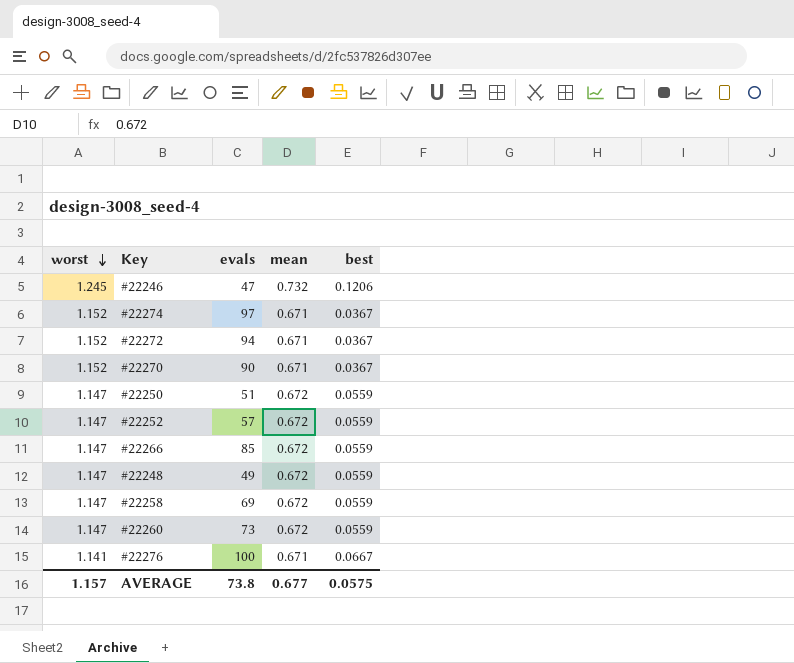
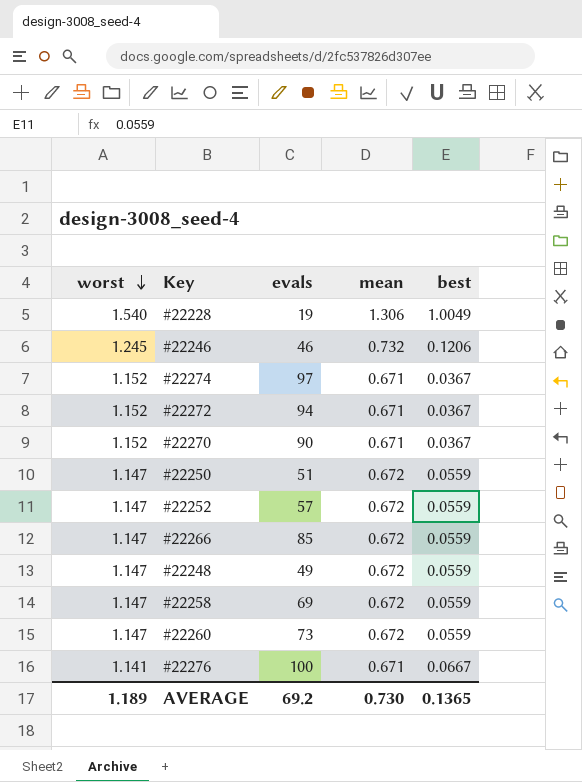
row #22228: none -> 1.540 | 19 | 1.306 | 1.0049
#22246 | evals: 47 -> 46
AVERAGE | worst: 1.157 -> 1.189
AVERAGE | evals: 73.8 -> 69.2
AVERAGE | mean: 0.677 -> 0.730
AVERAGE | best: 0.0575 -> 0.1365

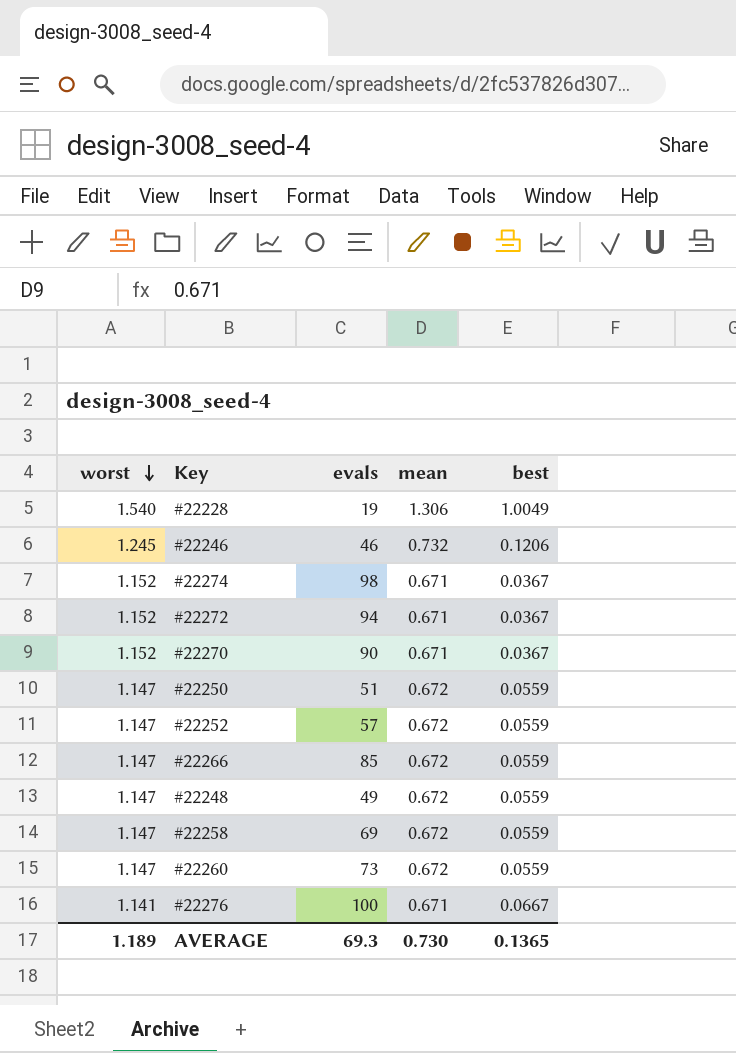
#22274 | evals: 97 -> 98
AVERAGE | evals: 69.2 -> 69.3

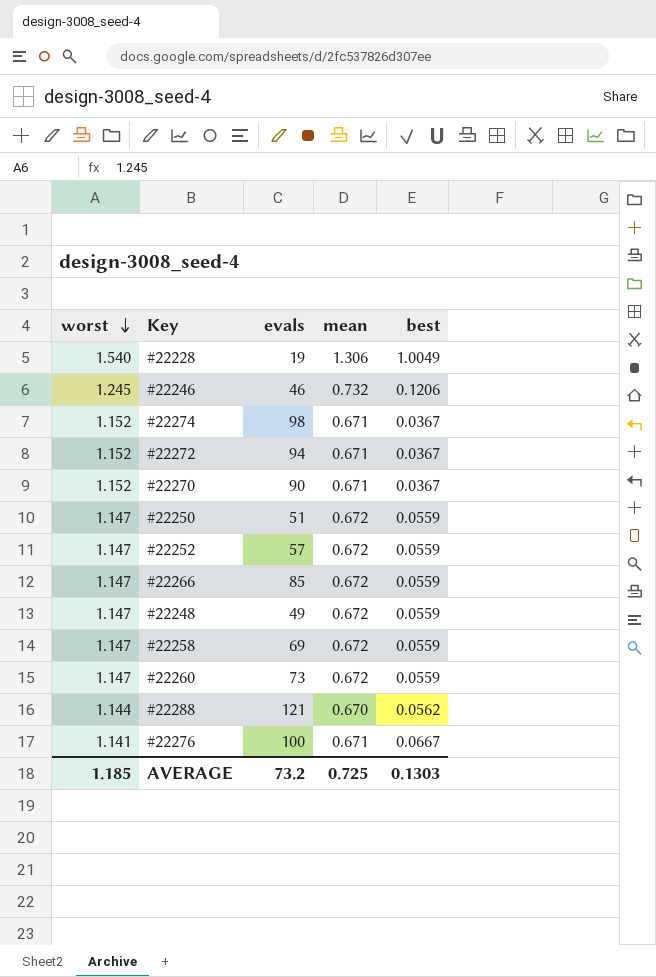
row #22288: none -> 1.144 | 121 | 0.670 | 0.0562
AVERAGE | worst: 1.189 -> 1.185
AVERAGE | evals: 69.3 -> 73.2
AVERAGE | mean: 0.730 -> 0.725
AVERAGE | best: 0.1365 -> 0.1303

